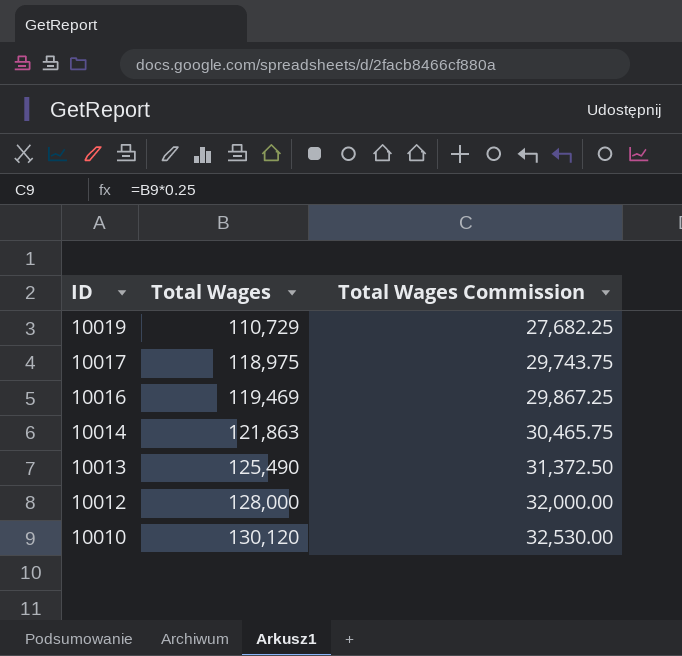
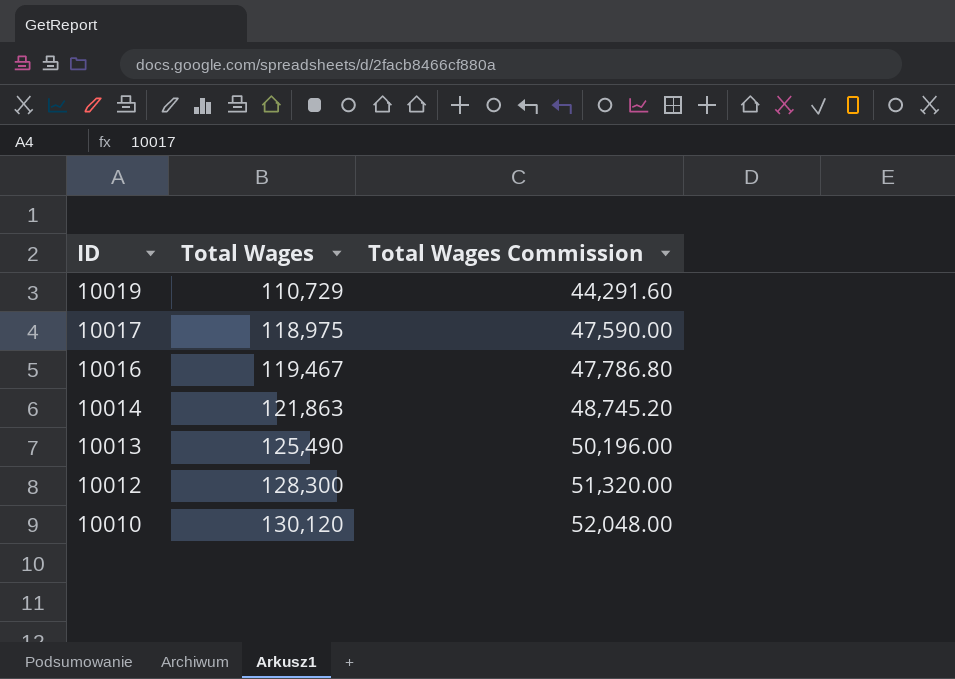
column Total Wages Commission | formula: [Total Wages] * 0.25 -> [Total Wages] * 0.4
10016 | Total Wages: 119,469 -> 119,467
10012 | Total Wages: 128,000 -> 128,300

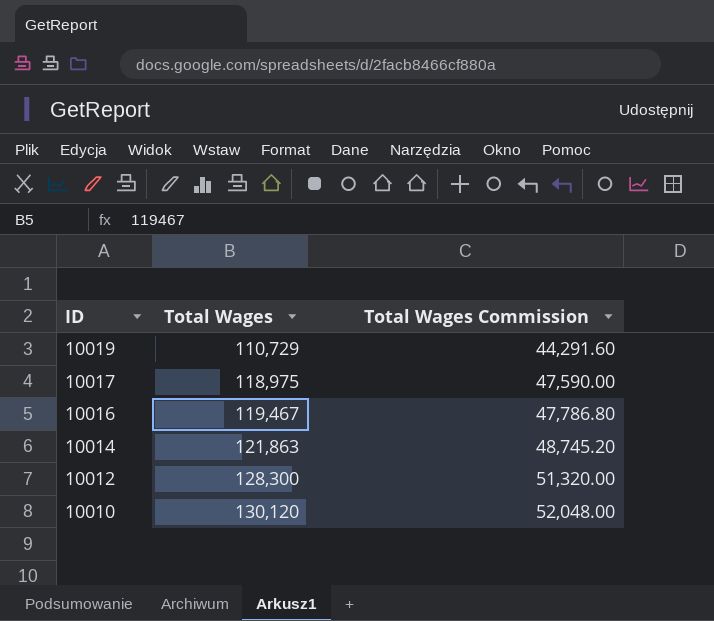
row 10013: 125,490 | 50,196.00 -> none

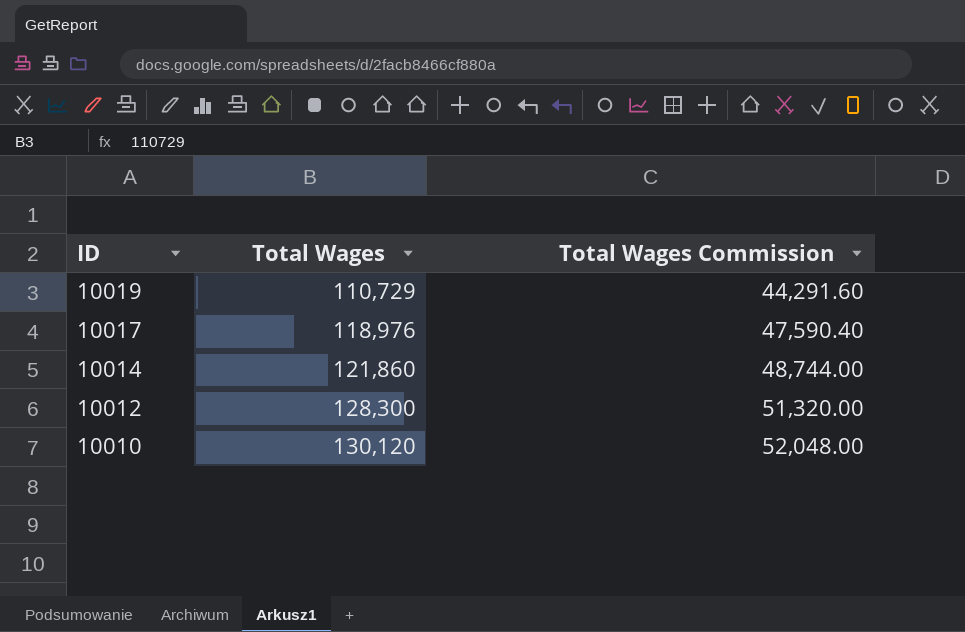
row 10016: 119,467 | 47,786.80 -> none
10017 | Total Wages: 118,975 -> 118,976
10017 | Total Wages Commission: 47,590.00 -> 47,590.40
10014 | Total Wages: 121,863 -> 121,860
10014 | Total Wages Commission: 48,745.20 -> 48,744.00

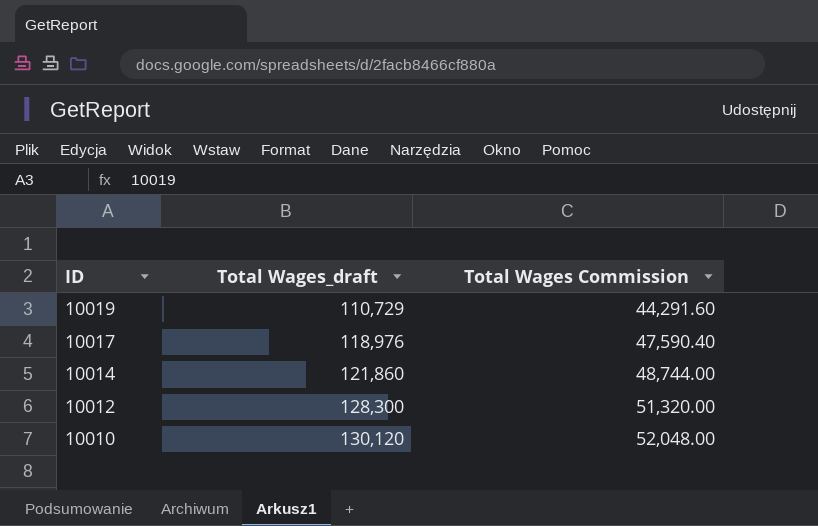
column name: Total Wages -> Total Wages_draft

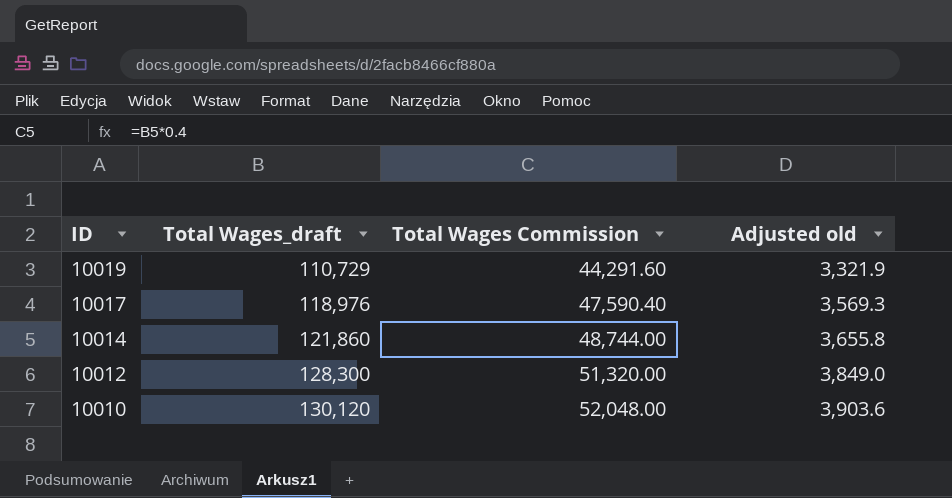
column Adjusted old | formula: none -> [Total Wages_draft] * 0.03

